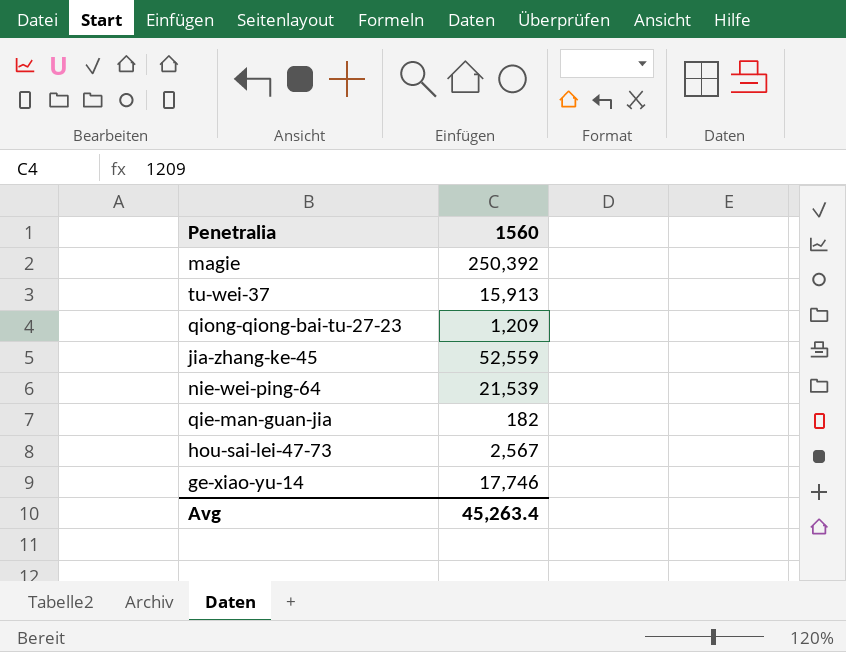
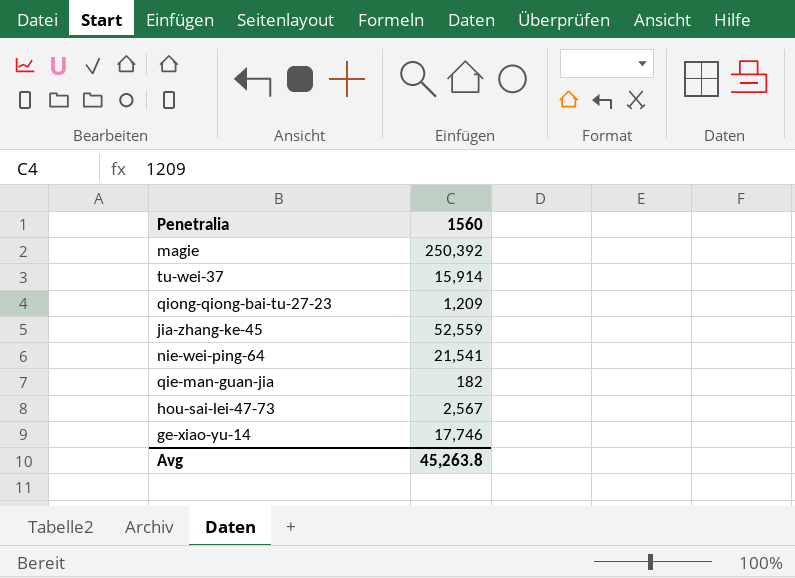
tu-wei-37 | 1560: 15,913 -> 15,914
nie-wei-ping-64 | 1560: 21,539 -> 21,541
Avg | 1560: 45,263.4 -> 45,263.8

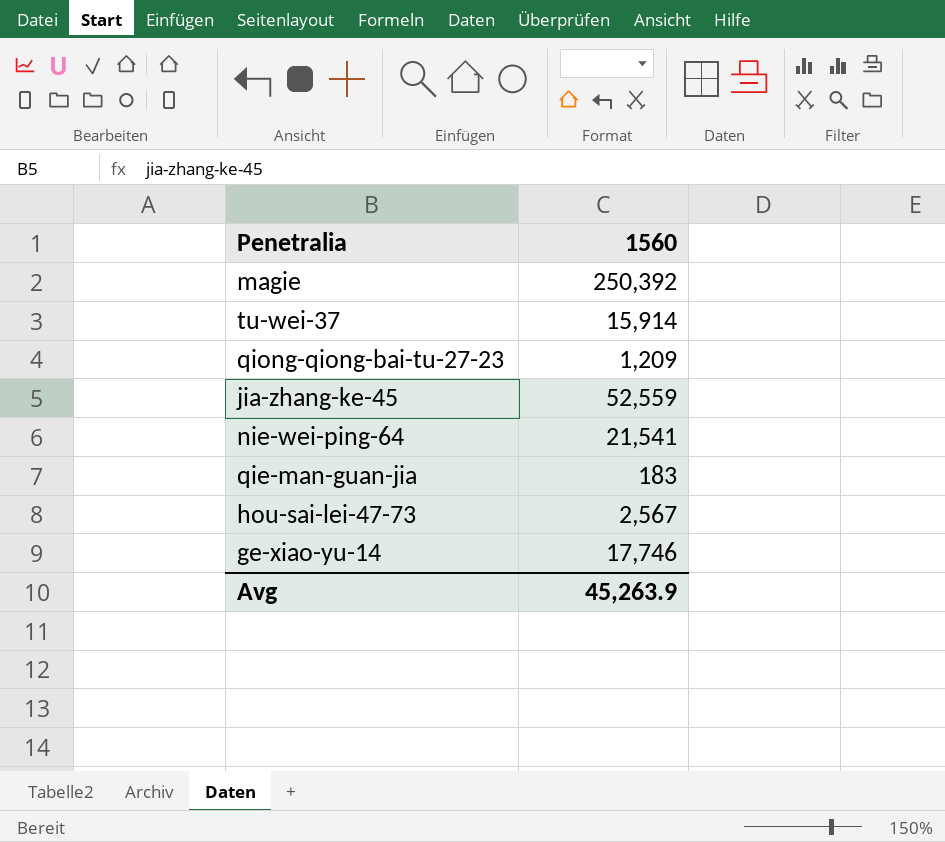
qie-man-guan-jia | 1560: 182 -> 183
Avg | 1560: 45,263.8 -> 45,263.9

